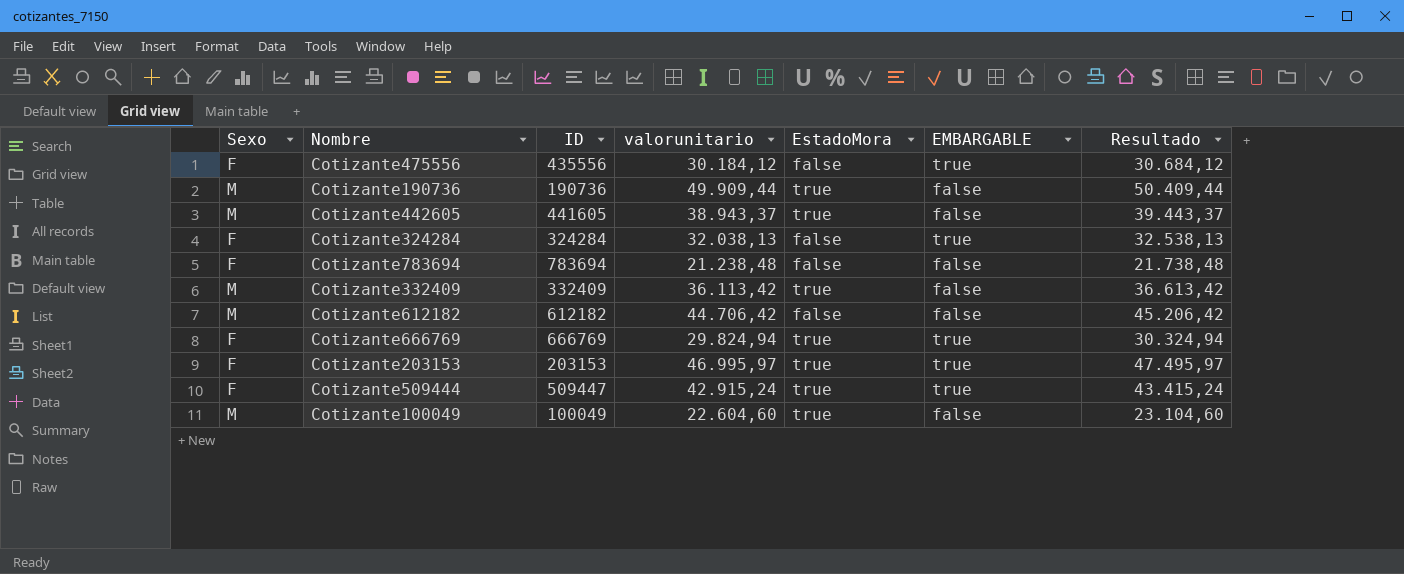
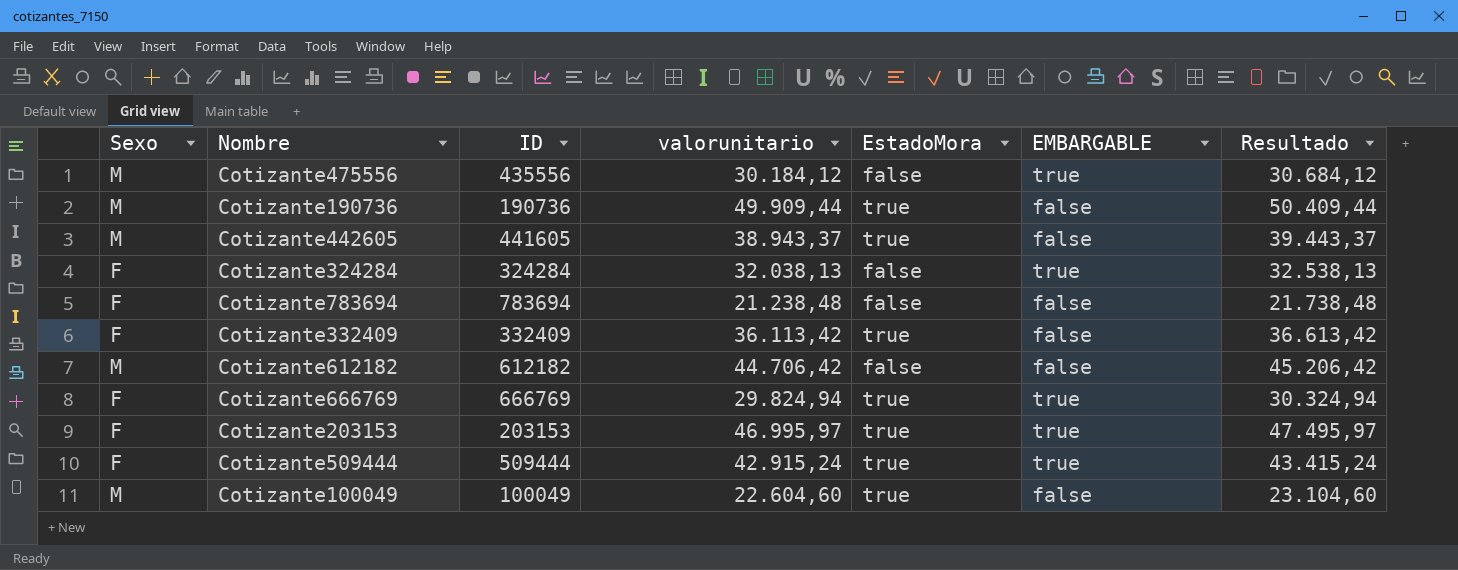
Cotizante475556 | Sexo: F -> M
Cotizante332409 | Sexo: M -> F
Cotizante509444 | ID: 509447 -> 509444

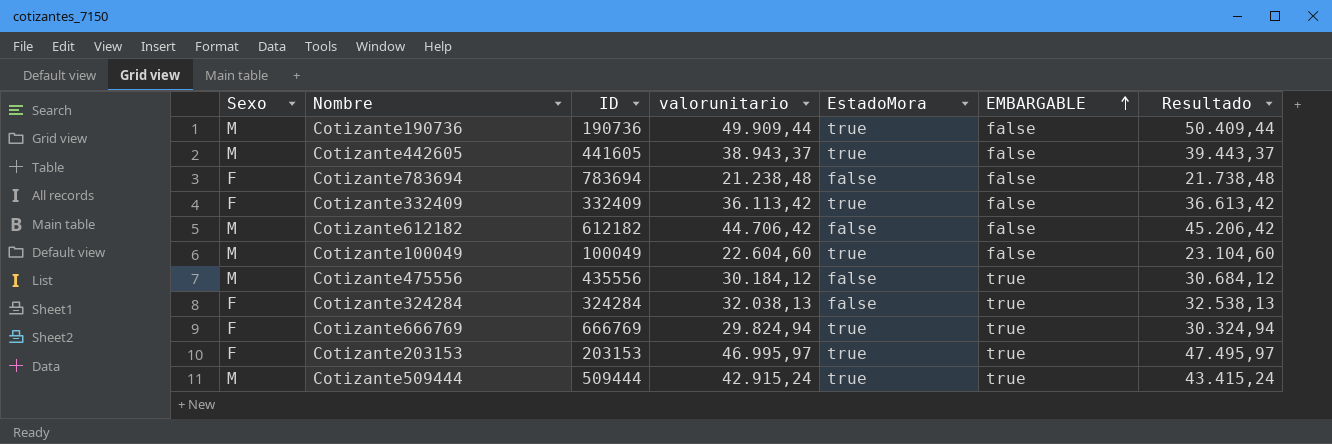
row order: none -> EMBARGABLE ascending
Cotizante509444 | Sexo: F -> M

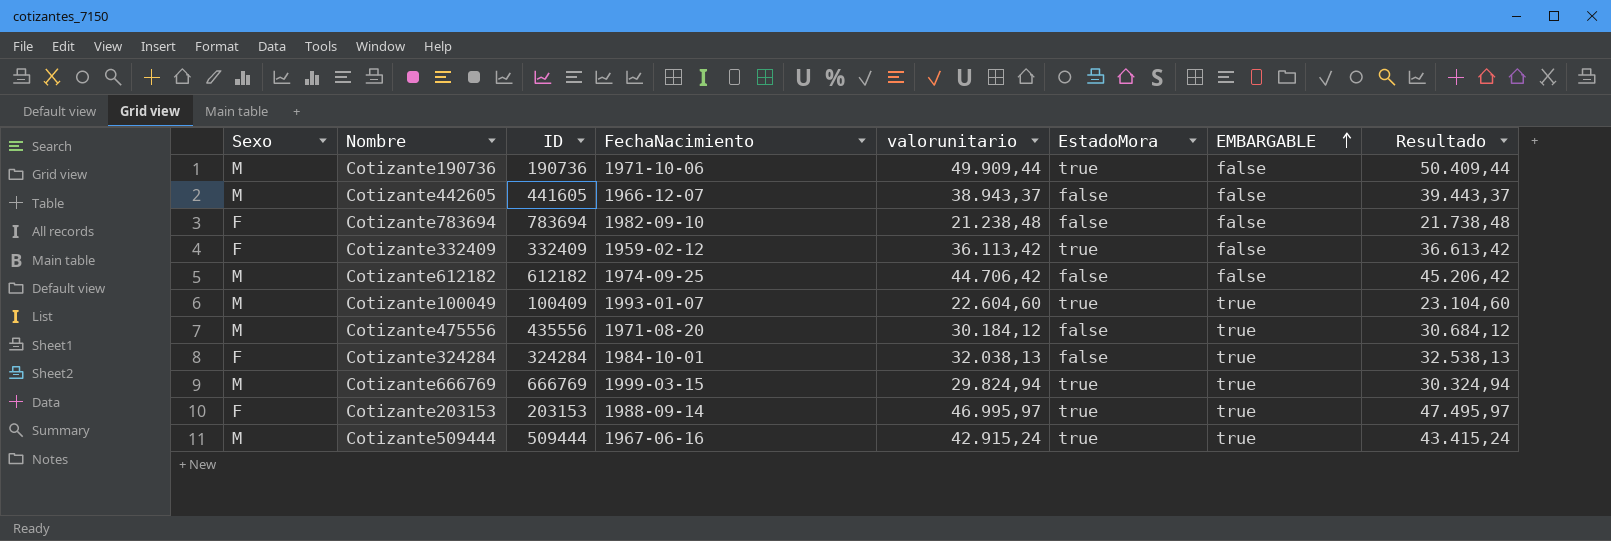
column FechaNacimiento | position: none -> 4
Cotizante442605 | EstadoMora: true -> false
Cotizante100049 | ID: 100049 -> 100409
Cotizante100049 | EMBARGABLE: false -> true
Cotizante666769 | Sexo: F -> M

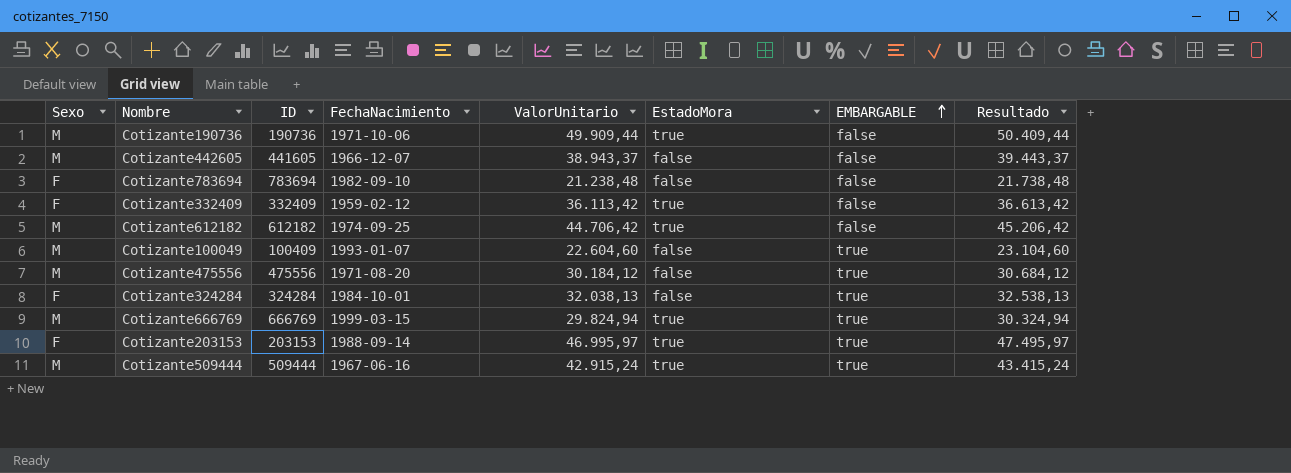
column name: valorunitario -> ValorUnitario
Cotizante612182 | EstadoMora: false -> true
Cotizante100049 | EstadoMora: true -> false
Cotizante475556 | ID: 435556 -> 475556

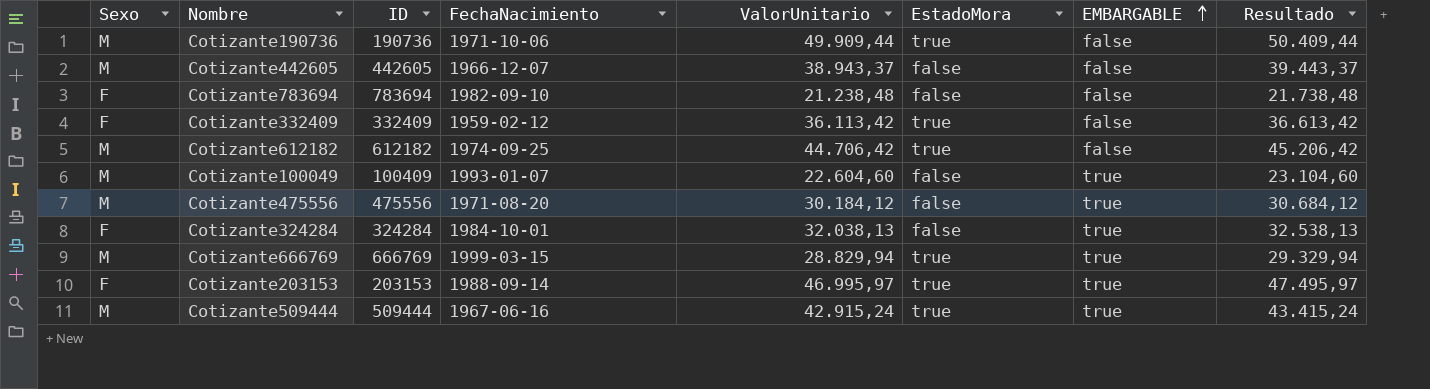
Cotizante442605 | ID: 441605 -> 442605
Cotizante666769 | ValorUnitario: 29.824,94 -> 28.829,94
Cotizante666769 | Resultado: 30.324,94 -> 29.329,94

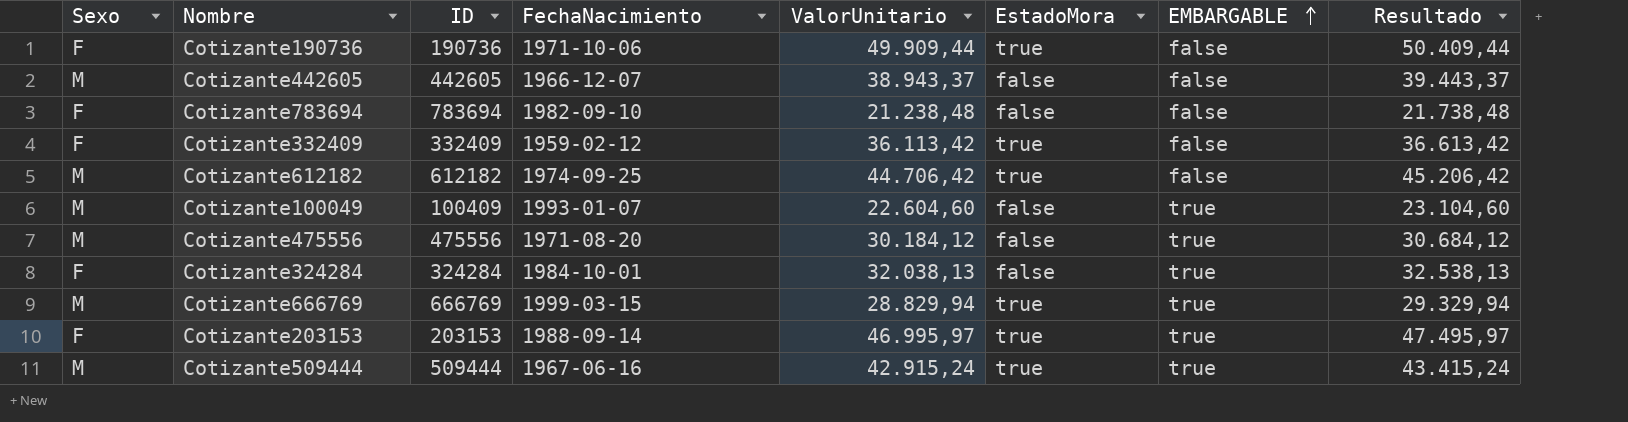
Cotizante190736 | Sexo: M -> F

